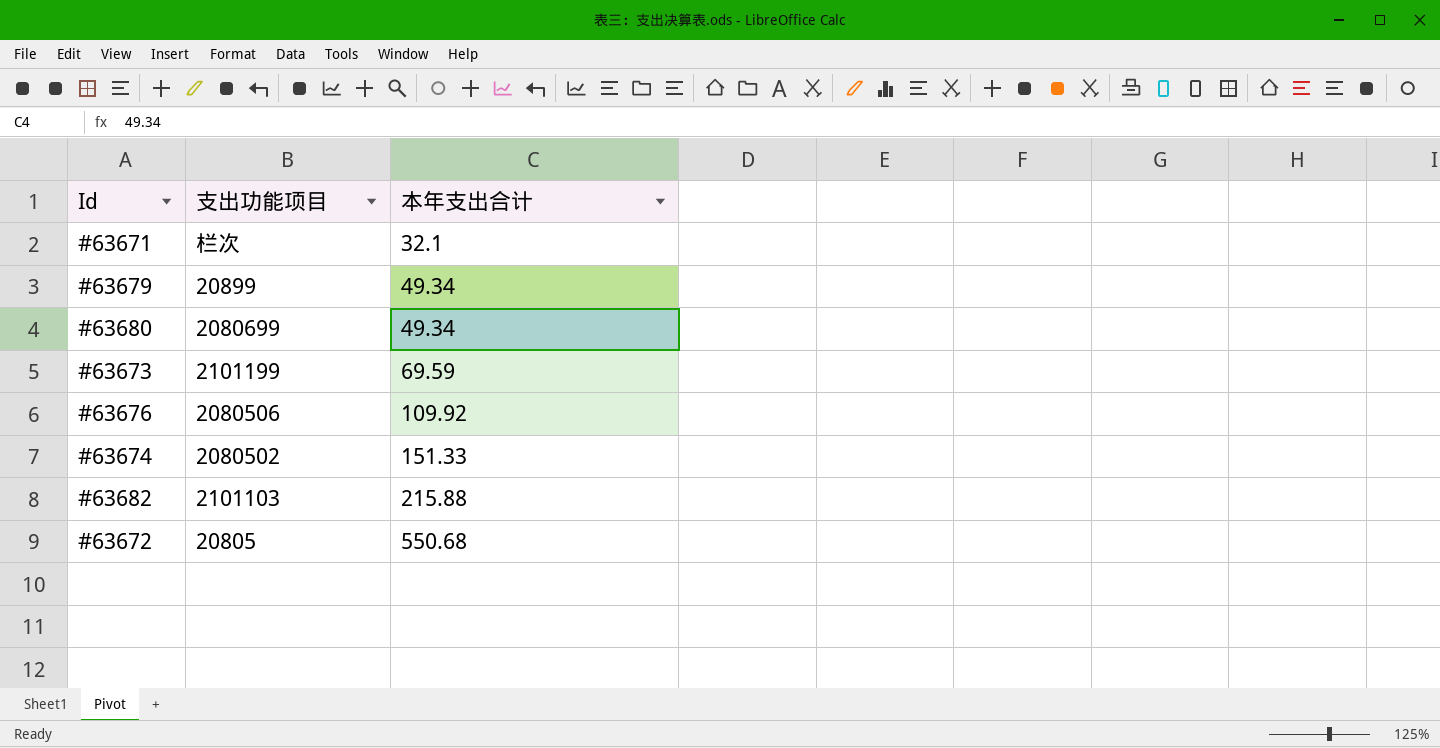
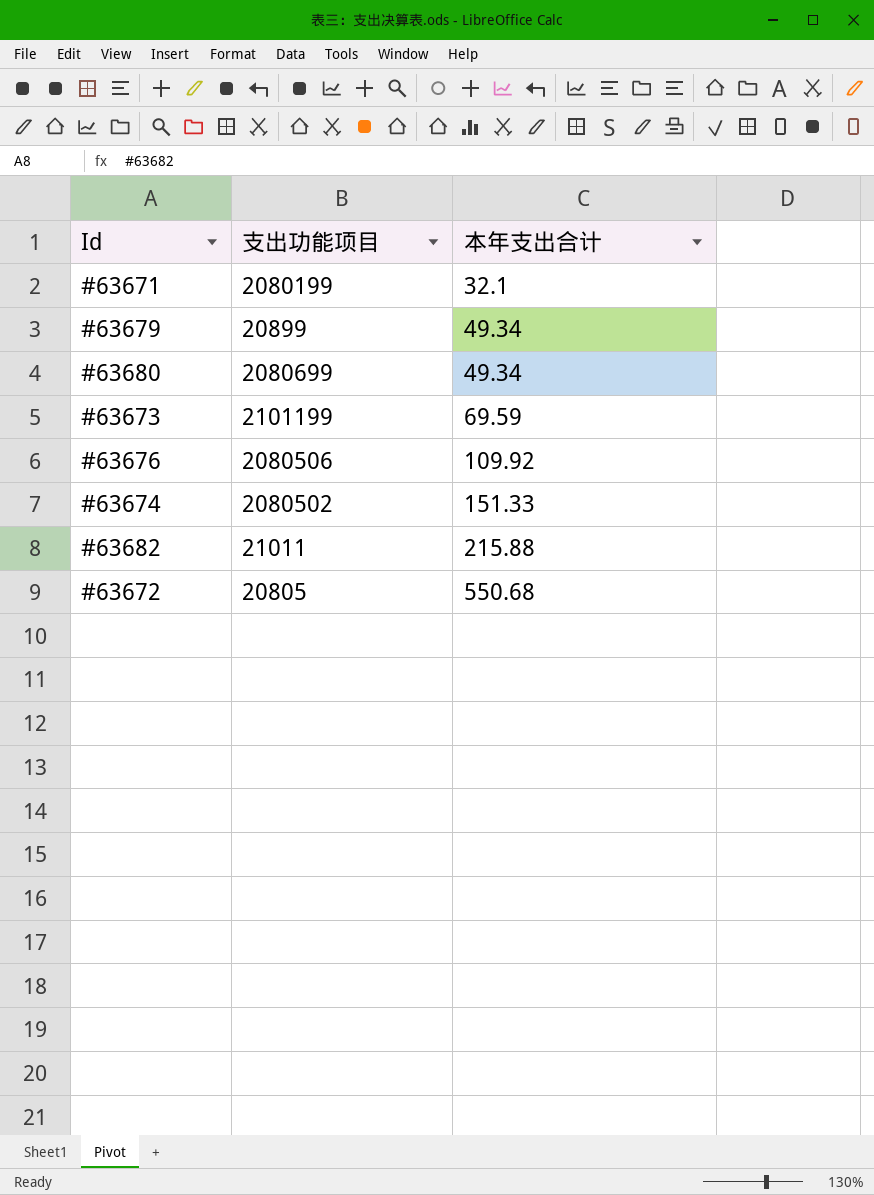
#63671 | 支出功能项目: 栏次 -> 2080199
#63682 | 支出功能项目: 2101103 -> 21011

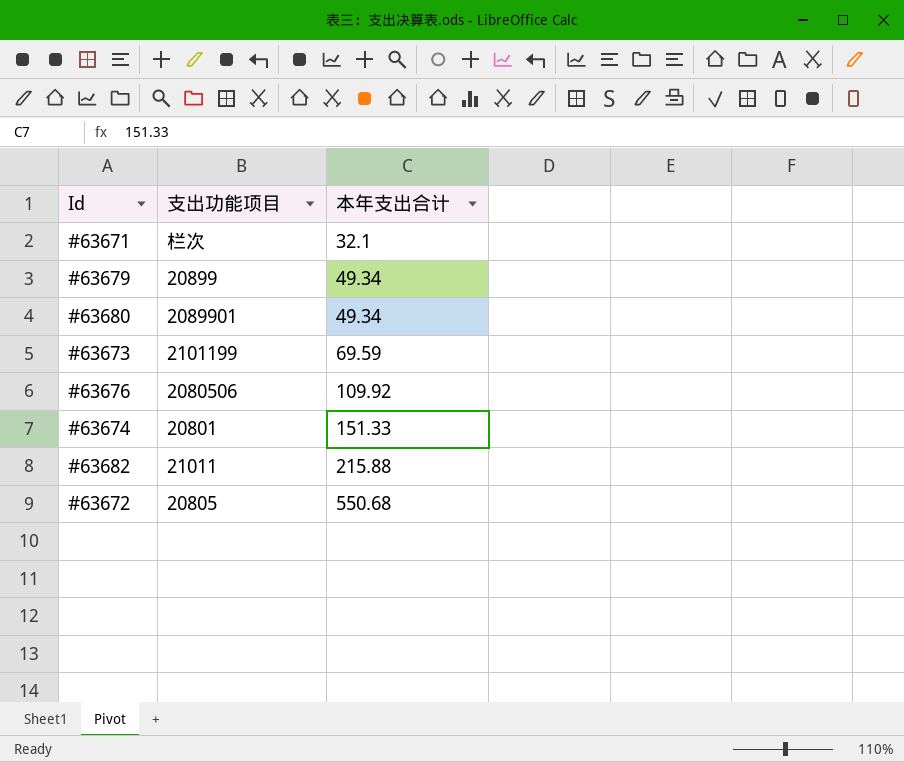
#63671 | 支出功能项目: 2080199 -> 栏次
#63680 | 支出功能项目: 2080699 -> 2089901
#63674 | 支出功能项目: 2080502 -> 20801

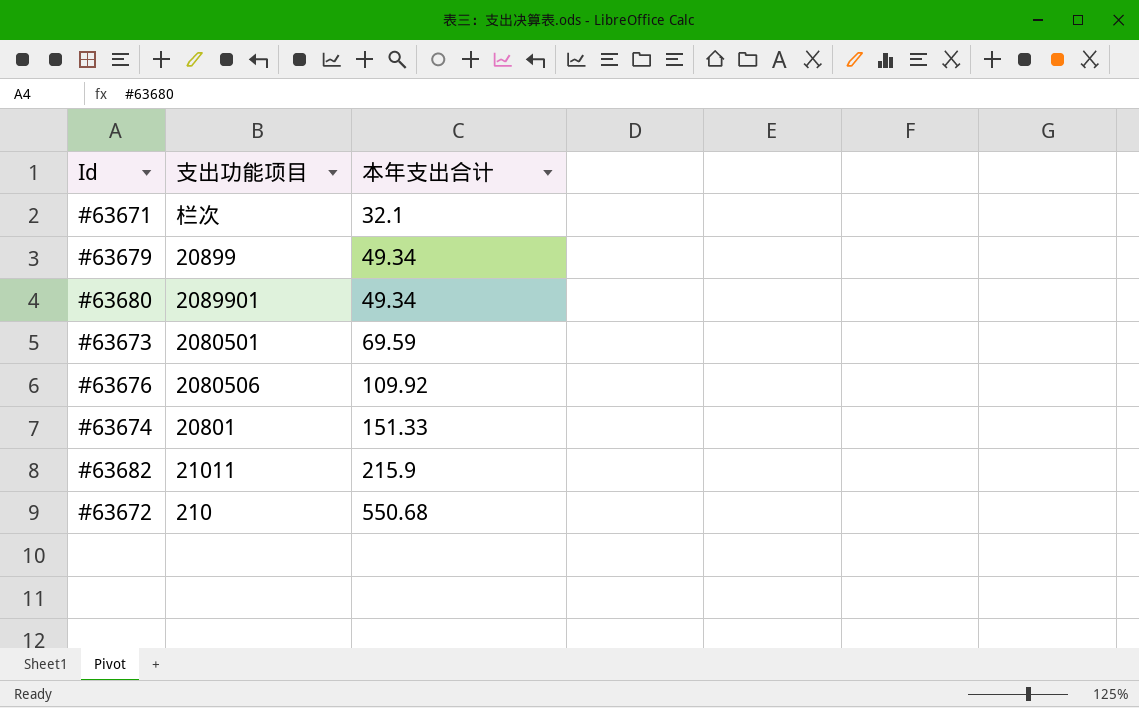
#63673 | 支出功能项目: 2101199 -> 2080501
#63682 | 本年支出合计: 215.88 -> 215.9
#63672 | 支出功能项目: 20805 -> 210

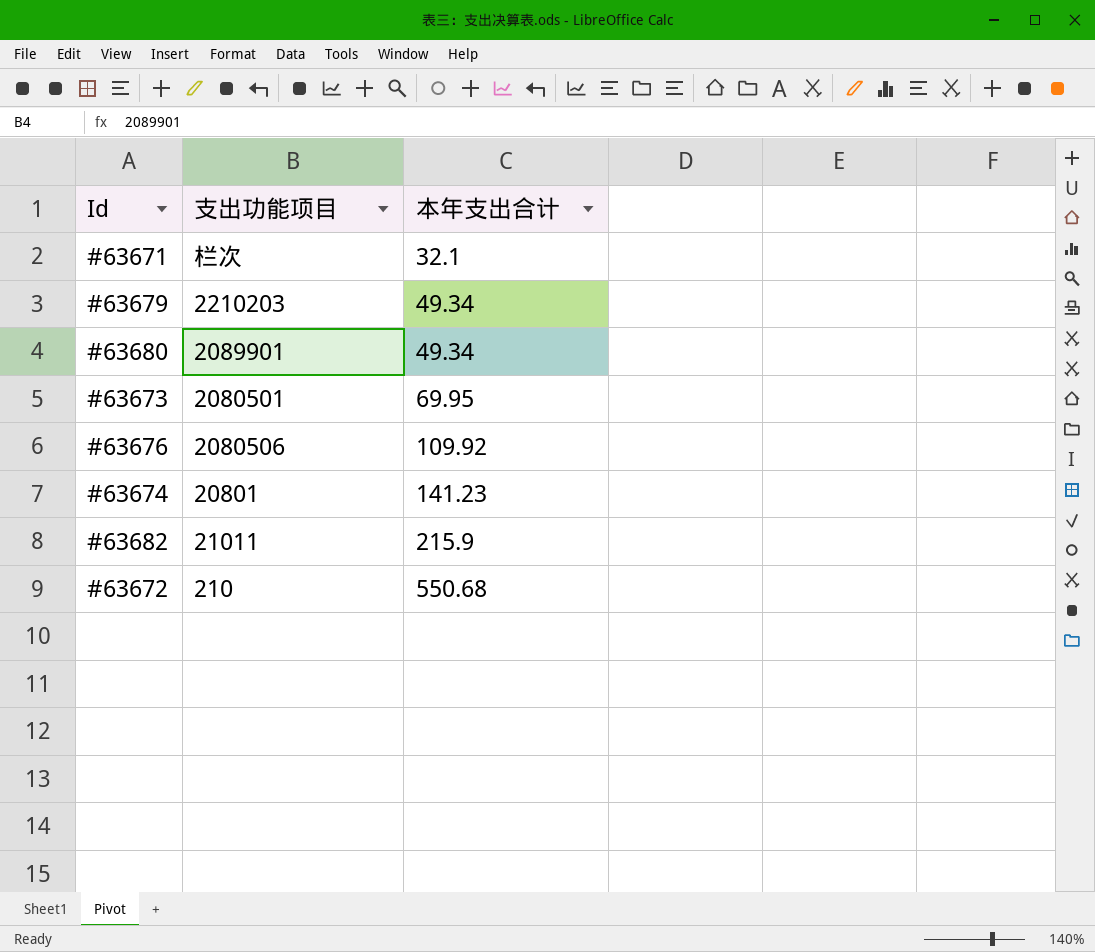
#63679 | 支出功能项目: 20899 -> 2210203
#63673 | 本年支出合计: 69.59 -> 69.95
#63674 | 本年支出合计: 151.33 -> 141.23

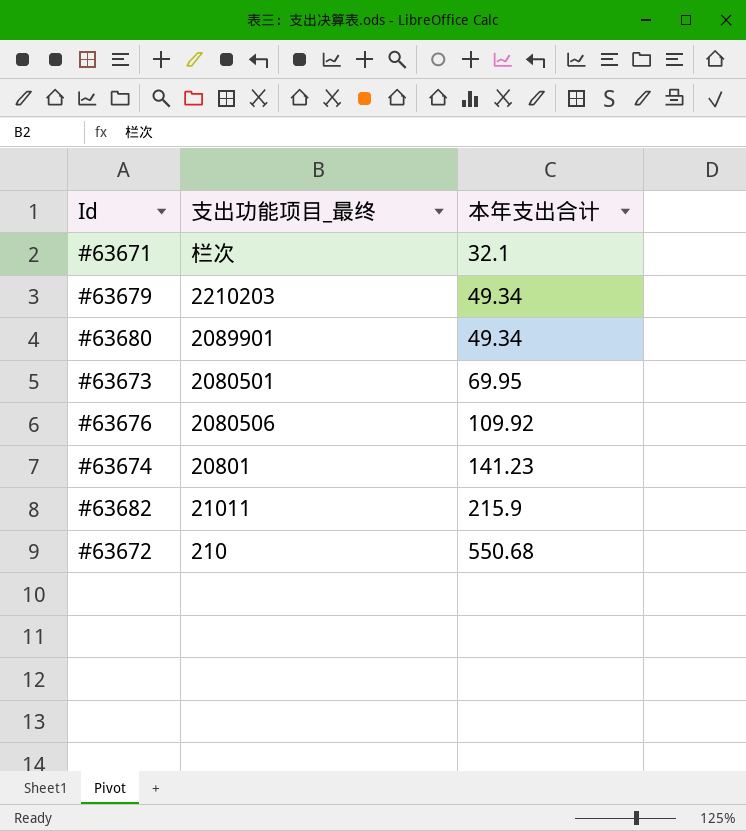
column name: 支出功能项目 -> 支出功能项目_最终

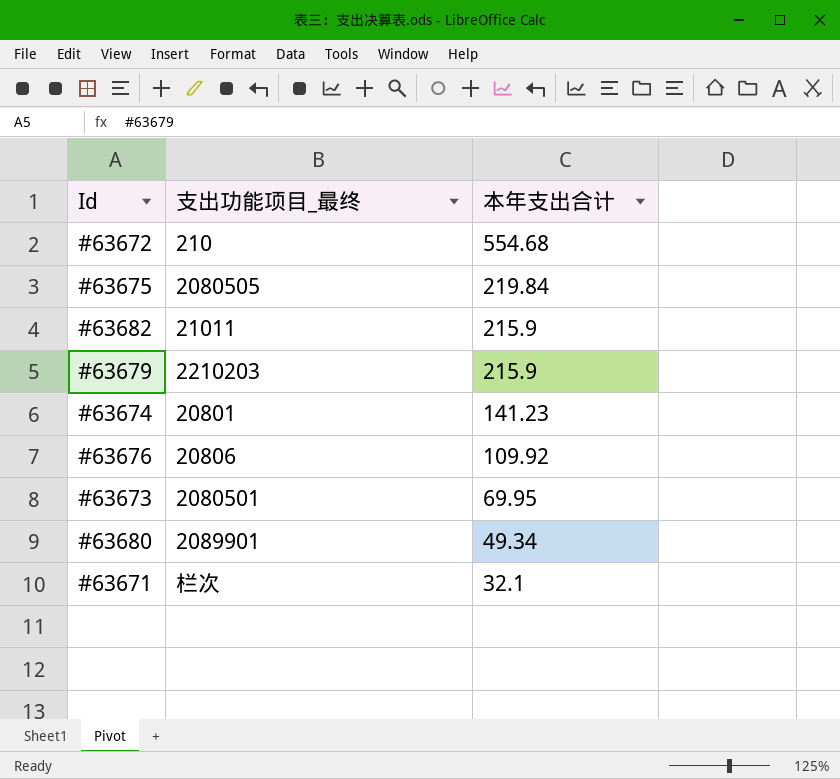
row order: 本年支出合计 ascending -> 本年支出合计 descending
#63672 | 本年支出合计: 550.68 -> 554.68
row #63675: none -> 2080505 | 219.84
#63679 | 本年支出合计: 49.34 -> 215.9
#63676 | 支出功能项目_最终: 2080506 -> 20806

